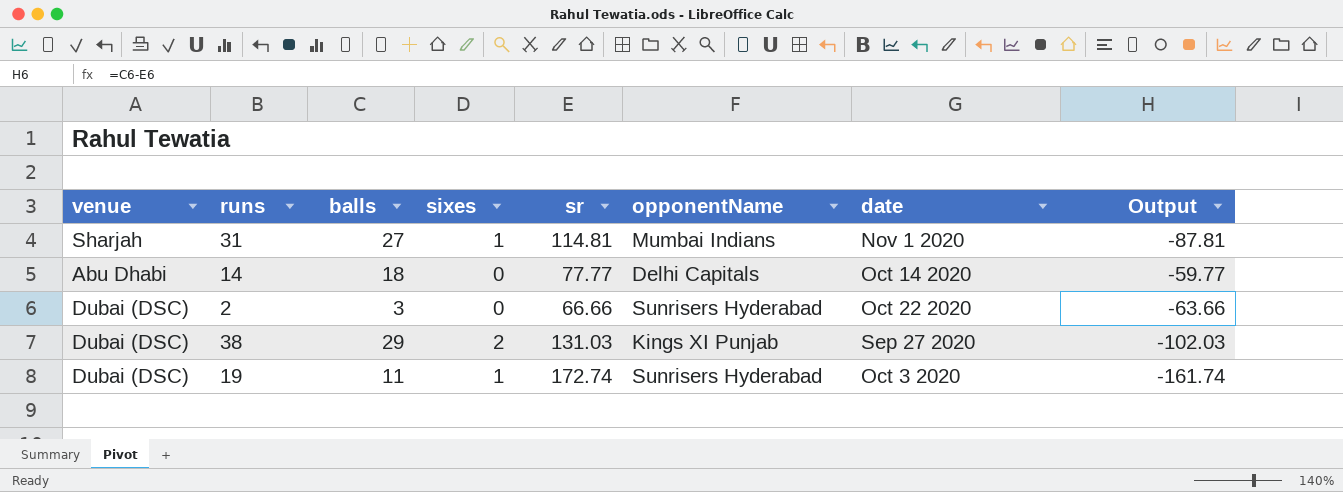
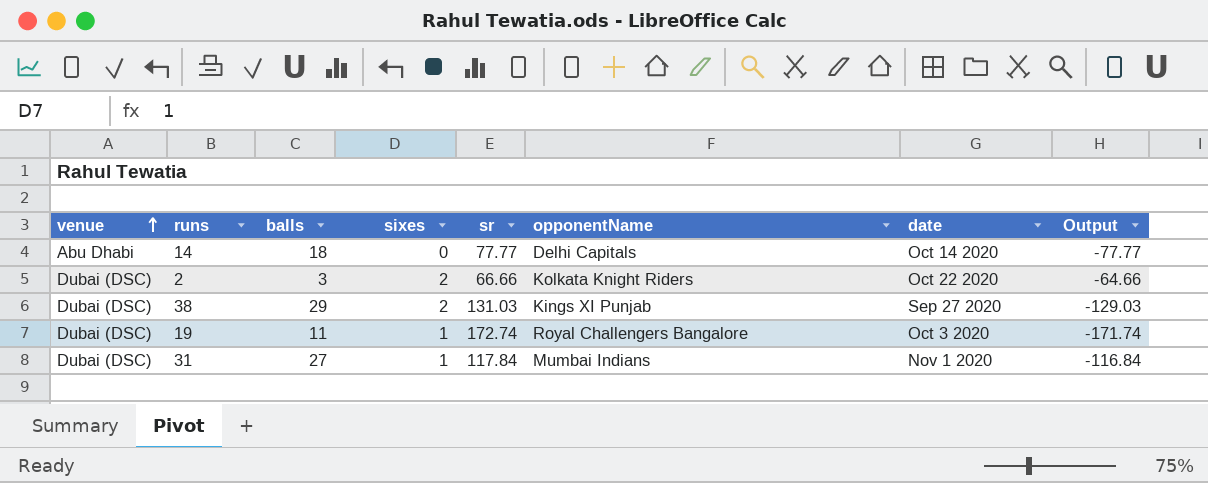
row order: none -> venue ascending
column Output | formula: [balls] - [sr] -> [sixes] - [sr]
2 | sixes: 0 -> 2
2 | opponentName: Sunrisers Hyderabad -> Kolkata Knight Riders
19 | opponentName: Sunrisers Hyderabad -> Royal Challengers Bangalore
31 | venue: Sharjah -> Dubai (DSC)
31 | sr: 114.81 -> 117.84

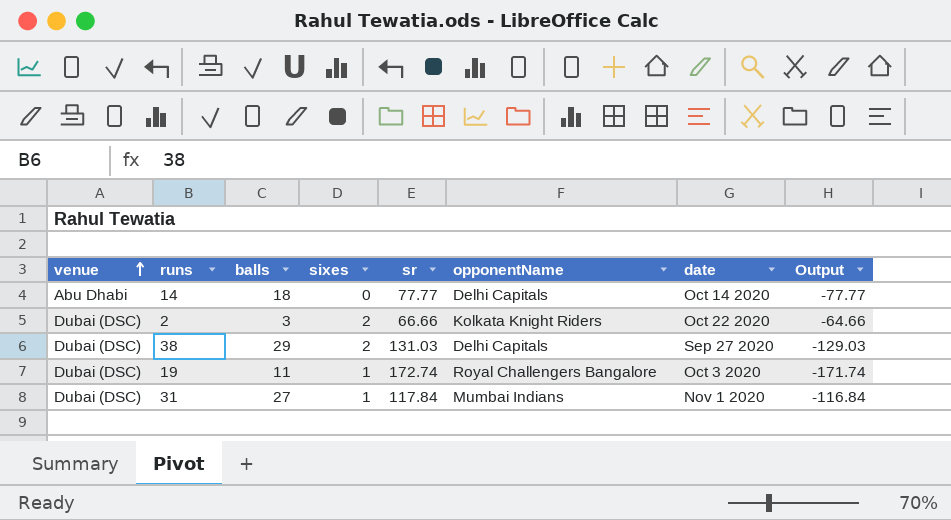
38 | opponentName: Kings XI Punjab -> Delhi Capitals

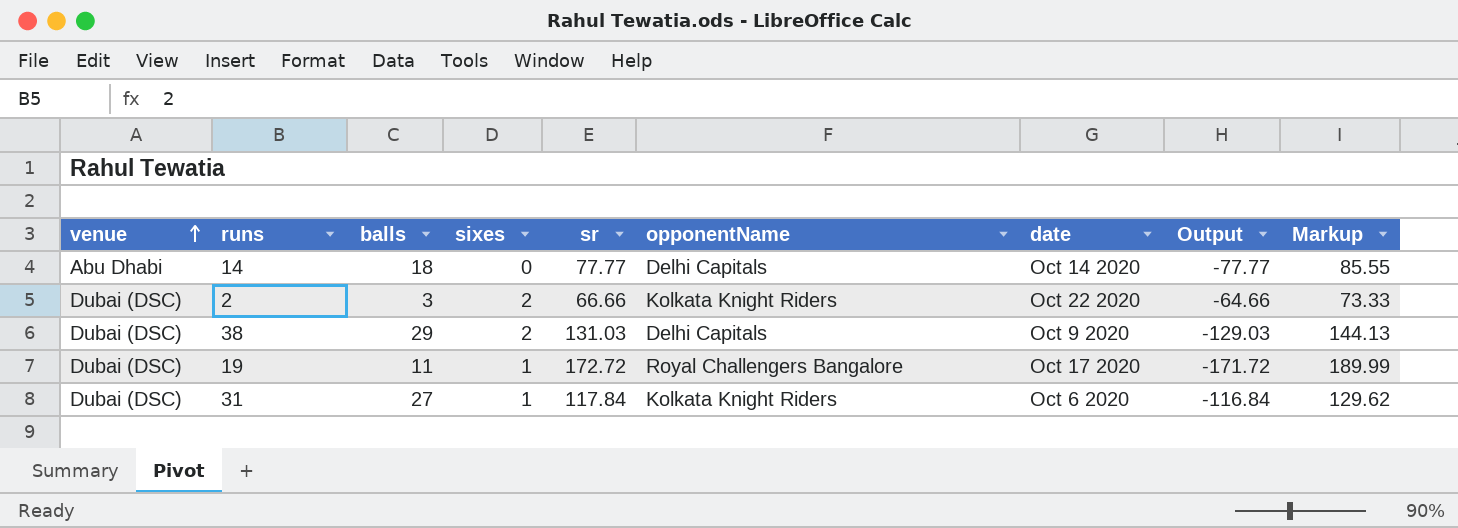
column Markup | formula: none -> [sr] * 1.1
38 | date: Sep 27 2020 -> Oct 9 2020
19 | sr: 172.74 -> 172.72
19 | date: Oct 3 2020 -> Oct 17 2020
19 | Output: -171.74 -> -171.72
31 | opponentName: Mumbai Indians -> Kolkata Knight Riders
31 | date: Nov 1 2020 -> Oct 6 2020

